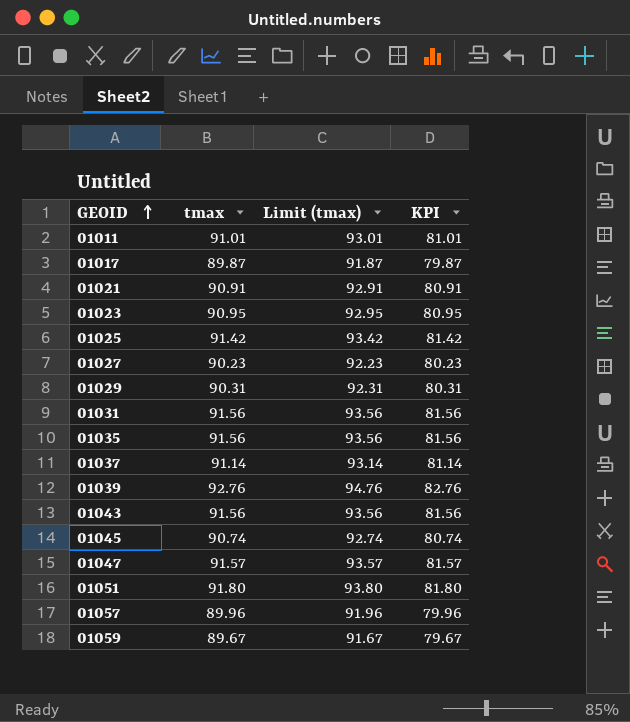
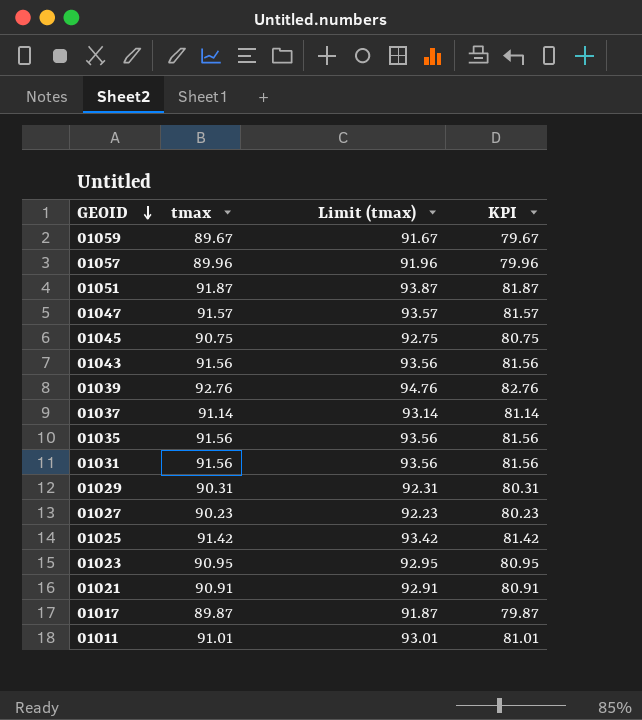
row order: GEOID ascending -> GEOID descending
01051 | tmax: 91.80 -> 91.87
01051 | Limit (tmax): 93.80 -> 93.87
01051 | KPI: 81.80 -> 81.87
01045 | tmax: 90.74 -> 90.75
01045 | Limit (tmax): 92.74 -> 92.75
01045 | KPI: 80.74 -> 80.75

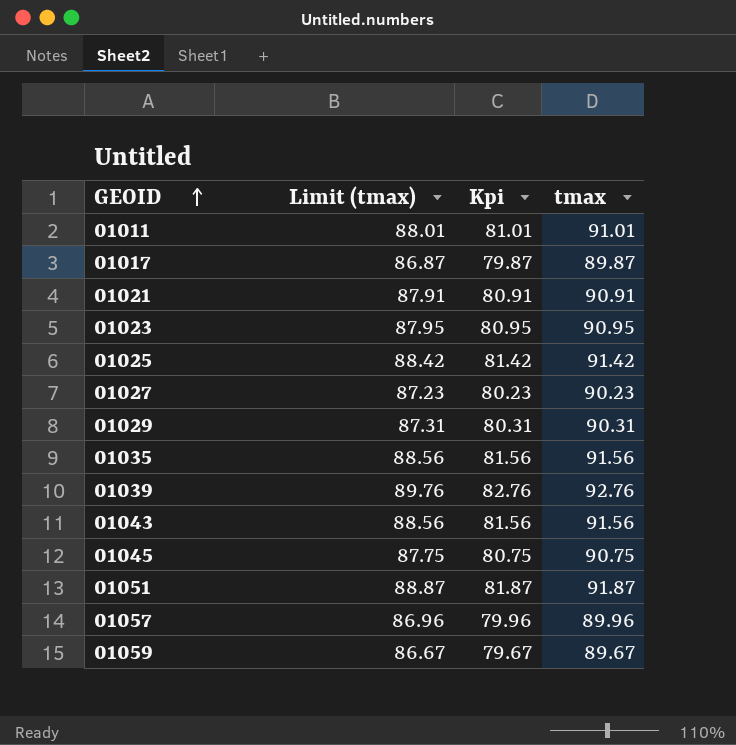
row order: GEOID descending -> GEOID ascending
column Limit (tmax) | formula: [tmax] + 2 -> [tmax] - 3
column name: KPI -> Kpi
column tmax | position: 2 -> 4
row 01047: 91.57 | 93.57 | 81.57 -> none
row 01037: 91.14 | 93.14 | 81.14 -> none
row 01031: 91.56 | 93.56 | 81.56 -> none

